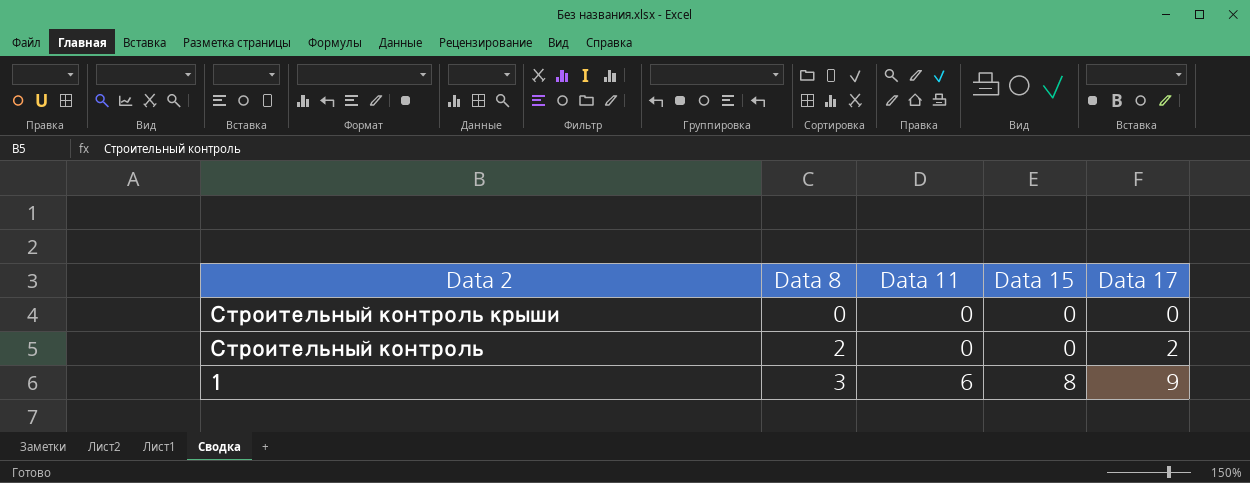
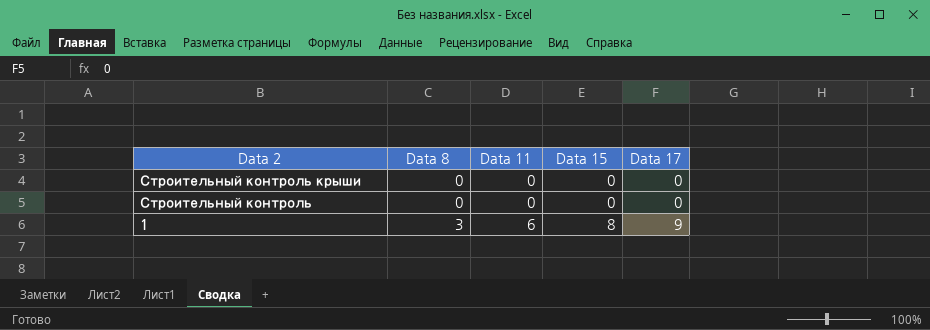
Строительный контроль | Data 8: 2 -> 0
Строительный контроль | Data 17: 2 -> 0

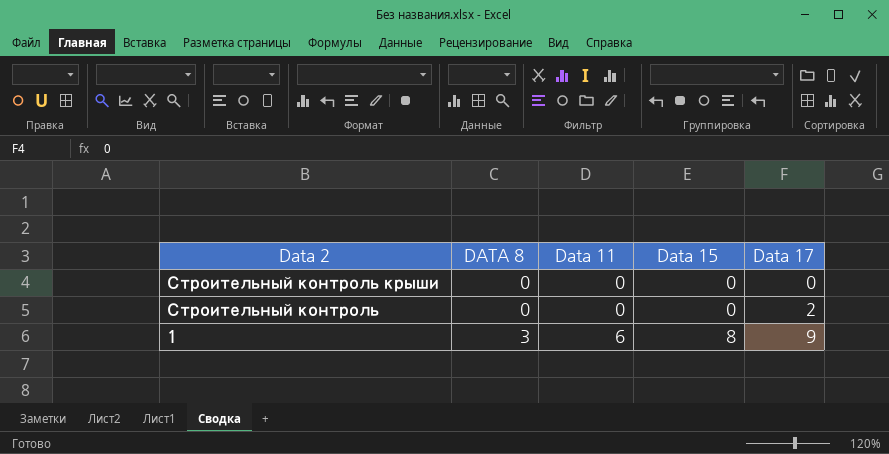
column name: Data 8 -> DATA 8
Строительный контроль | Data 17: 0 -> 2

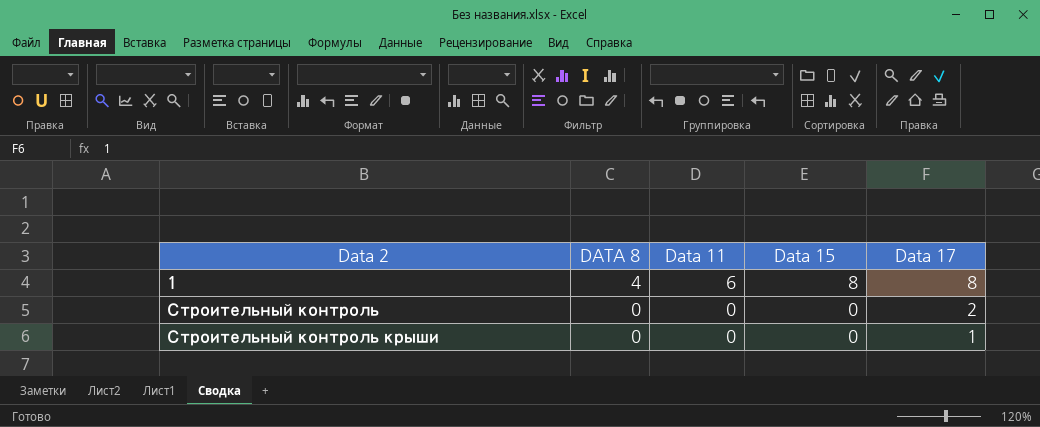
row order: Data 2 descending -> Data 2 ascending
1 | DATA 8: 3 -> 4
1 | Data 17: 9 -> 8
Строительный контроль крыши | Data 17: 0 -> 1

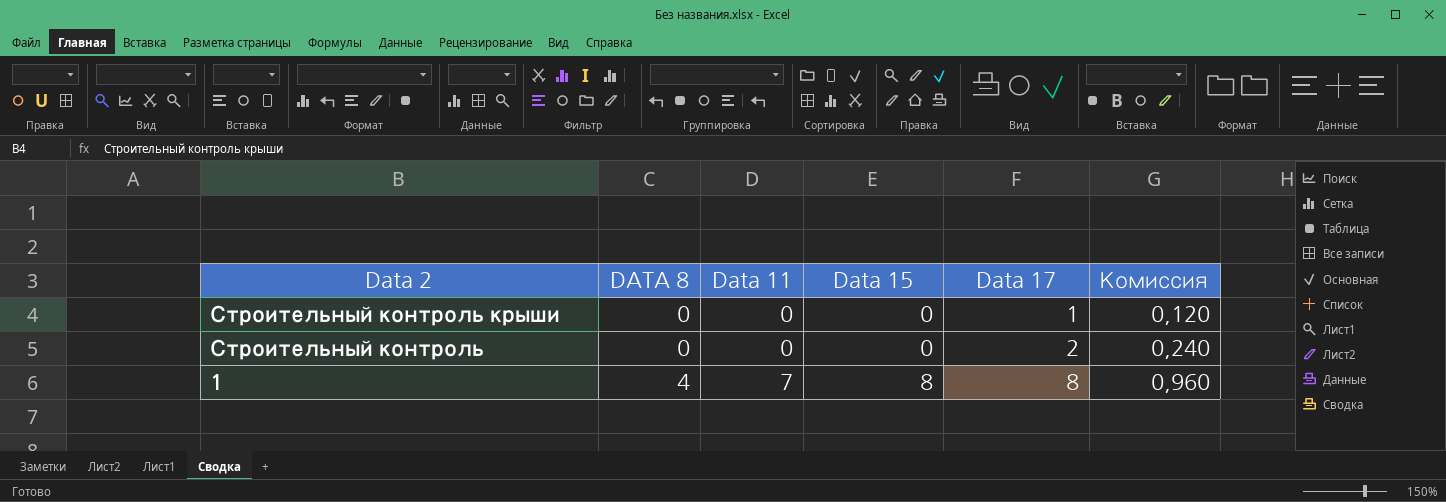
row order: Data 2 ascending -> Data 2 descending
column Комиссия | formula: none -> [Data 17] * 0,12
1 | Data 11: 6 -> 7

